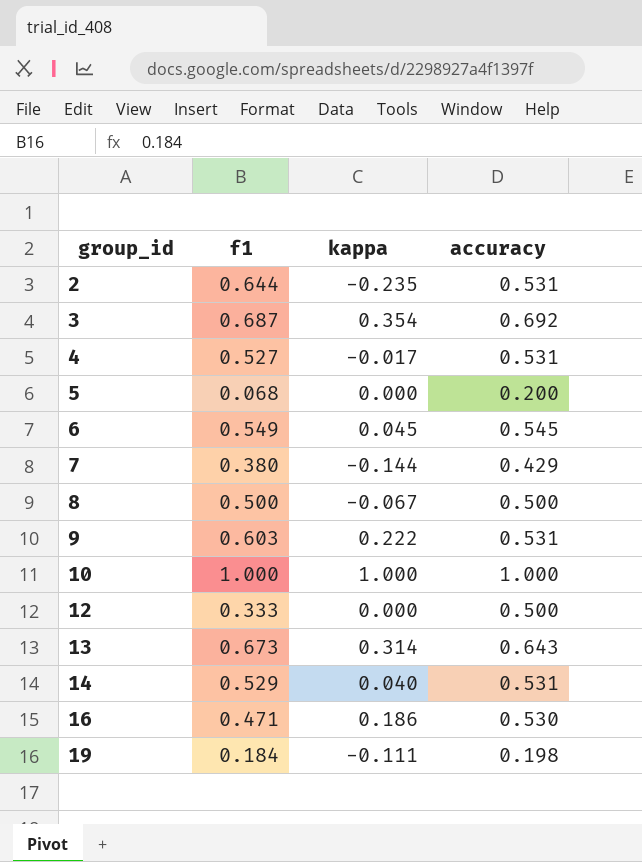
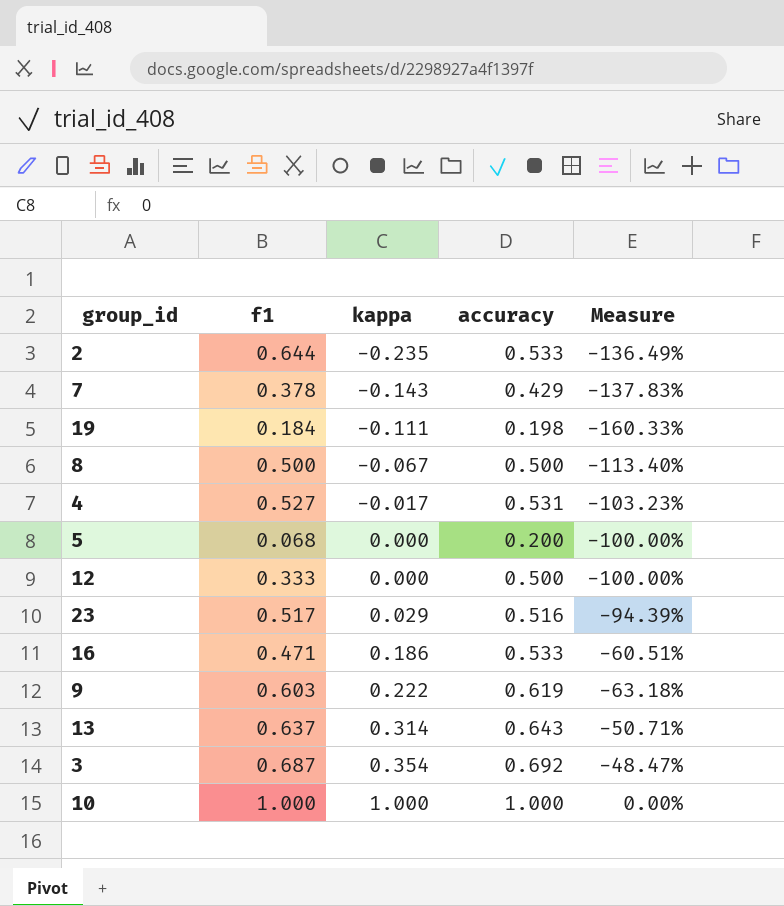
row order: group_id ascending -> kappa ascending
column Measure | formula: none -> ([kappa] - [f1]) / [f1]
row 6: 0.549 | 0.045 | 0.545 -> none
row 14: 0.529 | 0.040 | 0.531 -> none
2 | accuracy: 0.531 -> 0.533
7 | f1: 0.380 -> 0.378
7 | kappa: -0.144 -> -0.143
row 23: none -> 0.517 | 0.029 | 0.516 | -94.39%
16 | accuracy: 0.530 -> 0.533
9 | accuracy: 0.531 -> 0.619
13 | f1: 0.673 -> 0.637

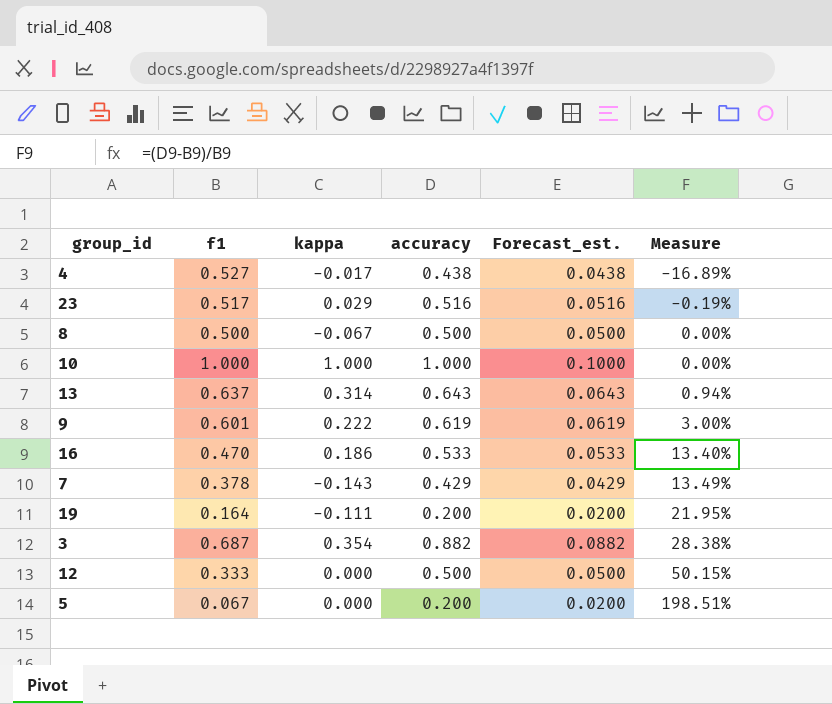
row order: kappa ascending -> Measure ascending
column Forecast_est. | formula: none -> [accuracy] * 0.1
column Measure | formula: ([kappa] - [f1]) / [f1] -> ([accuracy] - [f1]) / [f1]
row 2: 0.644 | -0.235 | 0.533 | -136.49% -> none
4 | accuracy: 0.531 -> 0.438
9 | f1: 0.603 -> 0.601
16 | f1: 0.471 -> 0.470
19 | f1: 0.184 -> 0.164
19 | accuracy: 0.198 -> 0.200
3 | accuracy: 0.692 -> 0.882
5 | f1: 0.068 -> 0.067

